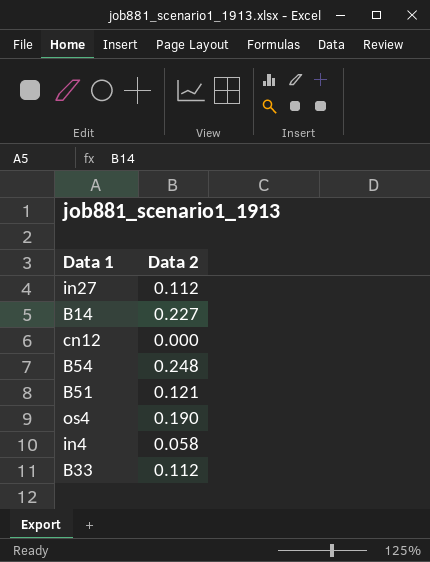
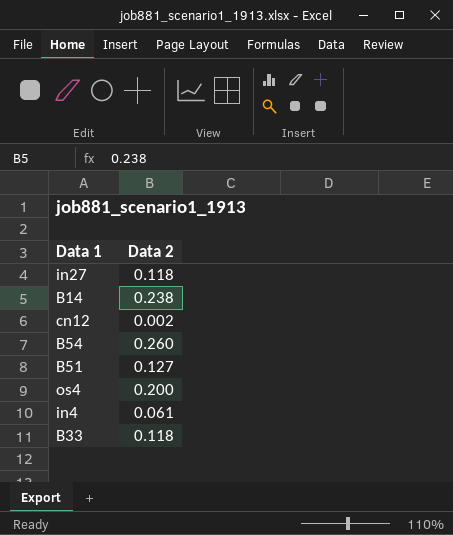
in27 | Data 2: 0.112 -> 0.118
B14 | Data 2: 0.227 -> 0.238
cn12 | Data 2: 0.000 -> 0.002
B54 | Data 2: 0.248 -> 0.260
B51 | Data 2: 0.121 -> 0.127
os4 | Data 2: 0.190 -> 0.200
in4 | Data 2: 0.058 -> 0.061
B33 | Data 2: 0.112 -> 0.118

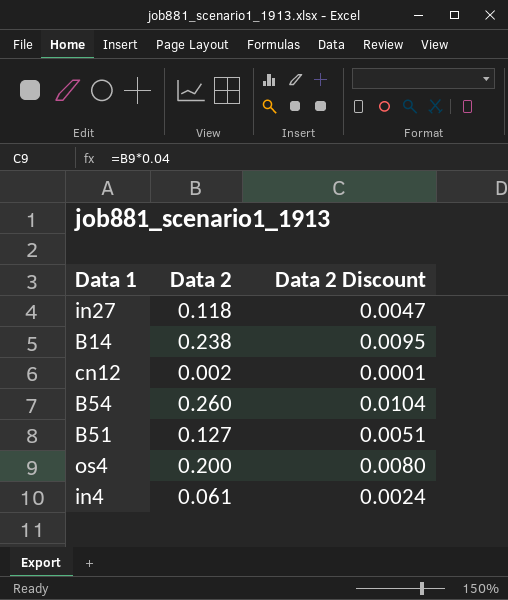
column Data 2 Discount | formula: none -> [Data 2] * 0.04
row B33: 0.118 -> none

